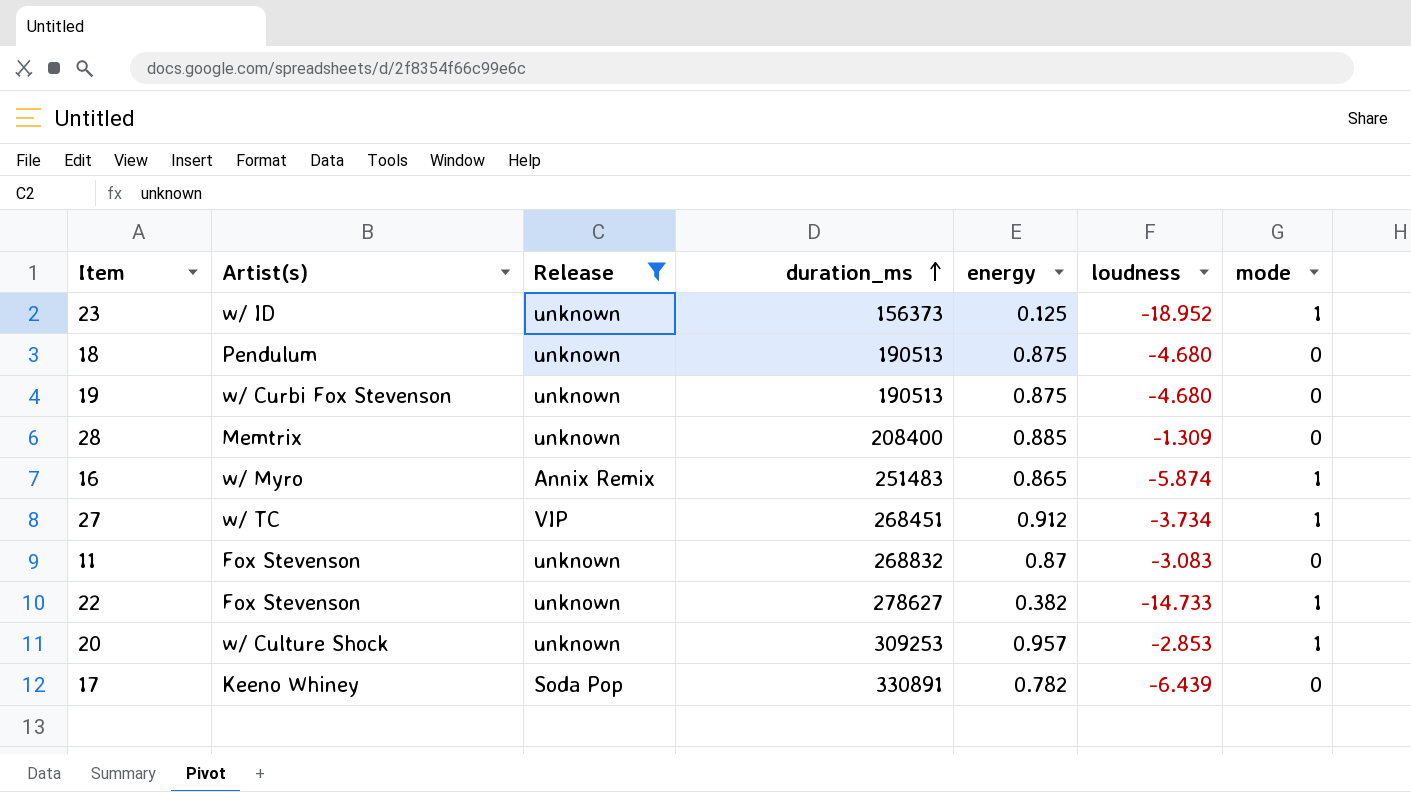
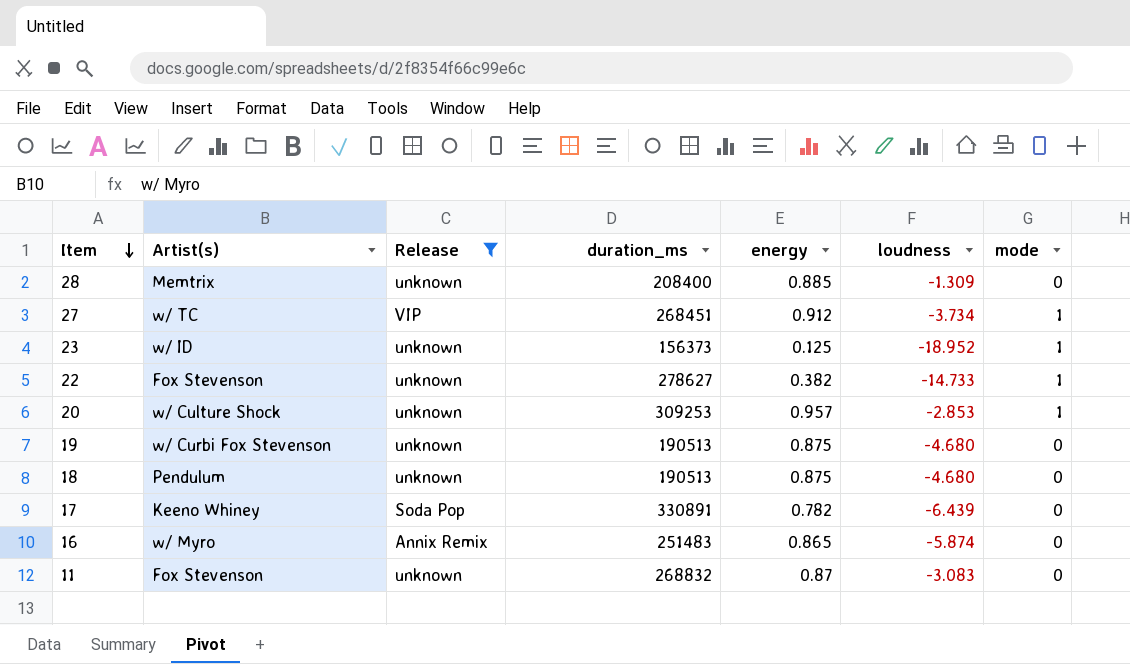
row order: duration_ms ascending -> Item descending
16 | mode: 1 -> 0

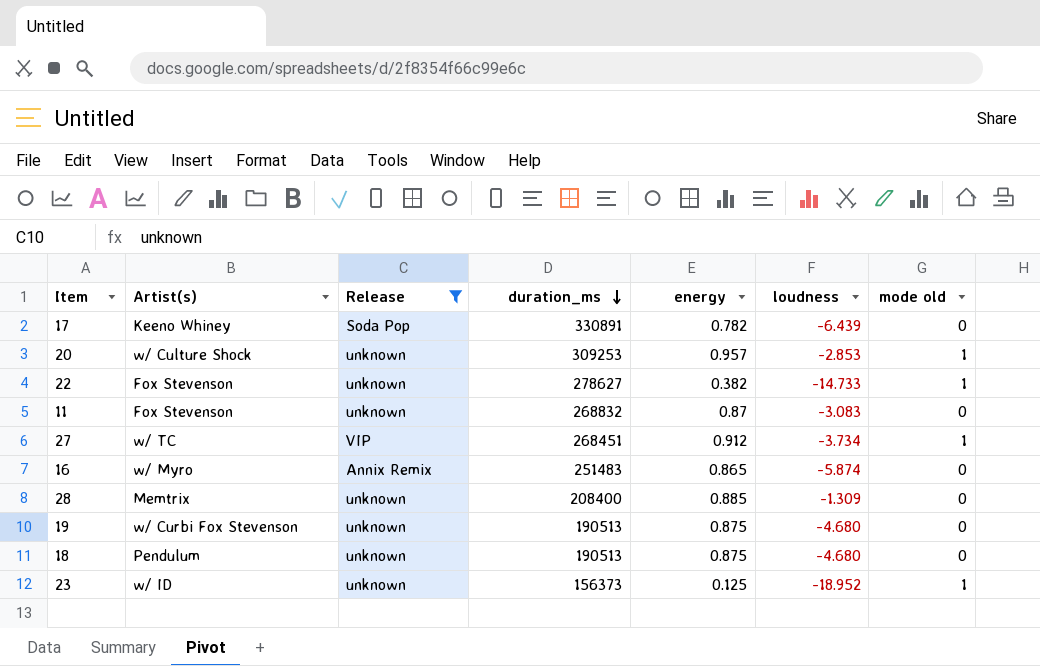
row order: Item descending -> duration_ms descending
column name: mode -> mode old

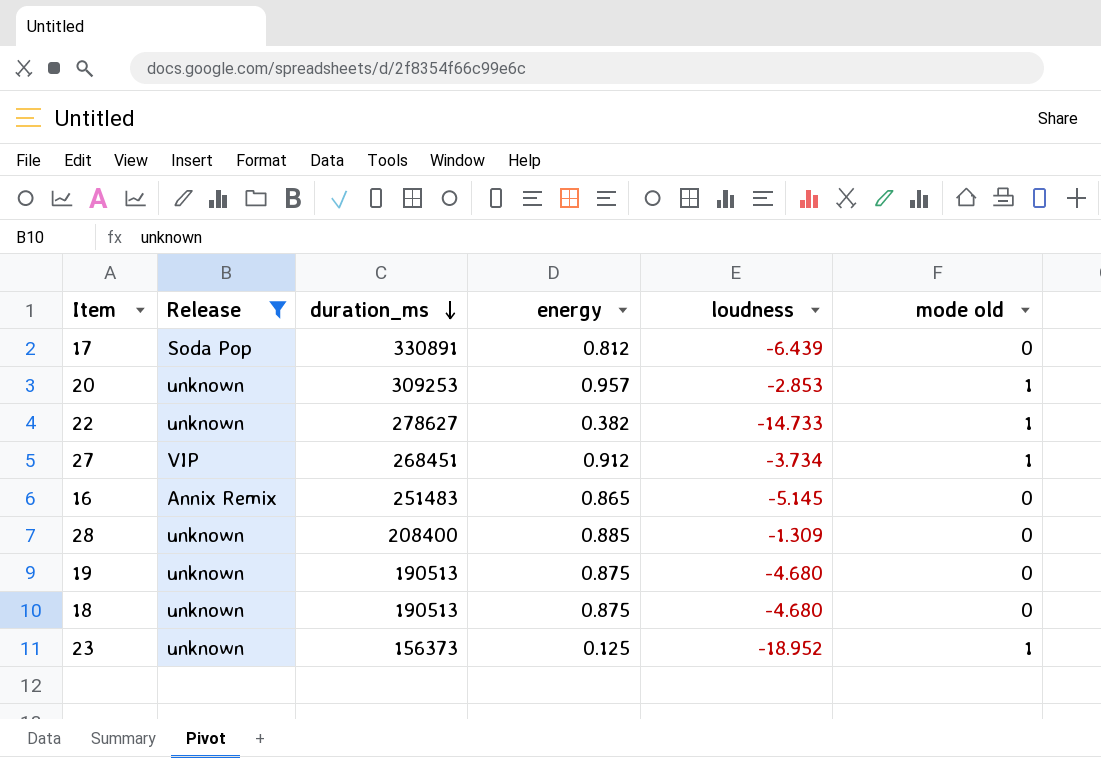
column Artist(s) | position: 2 -> none
row 11: Fox Stevenson | unknown | 268832 | 0.87 | -3.083 | 0 -> none
17 | energy: 0.782 -> 0.812
16 | loudness: -5.874 -> -5.145

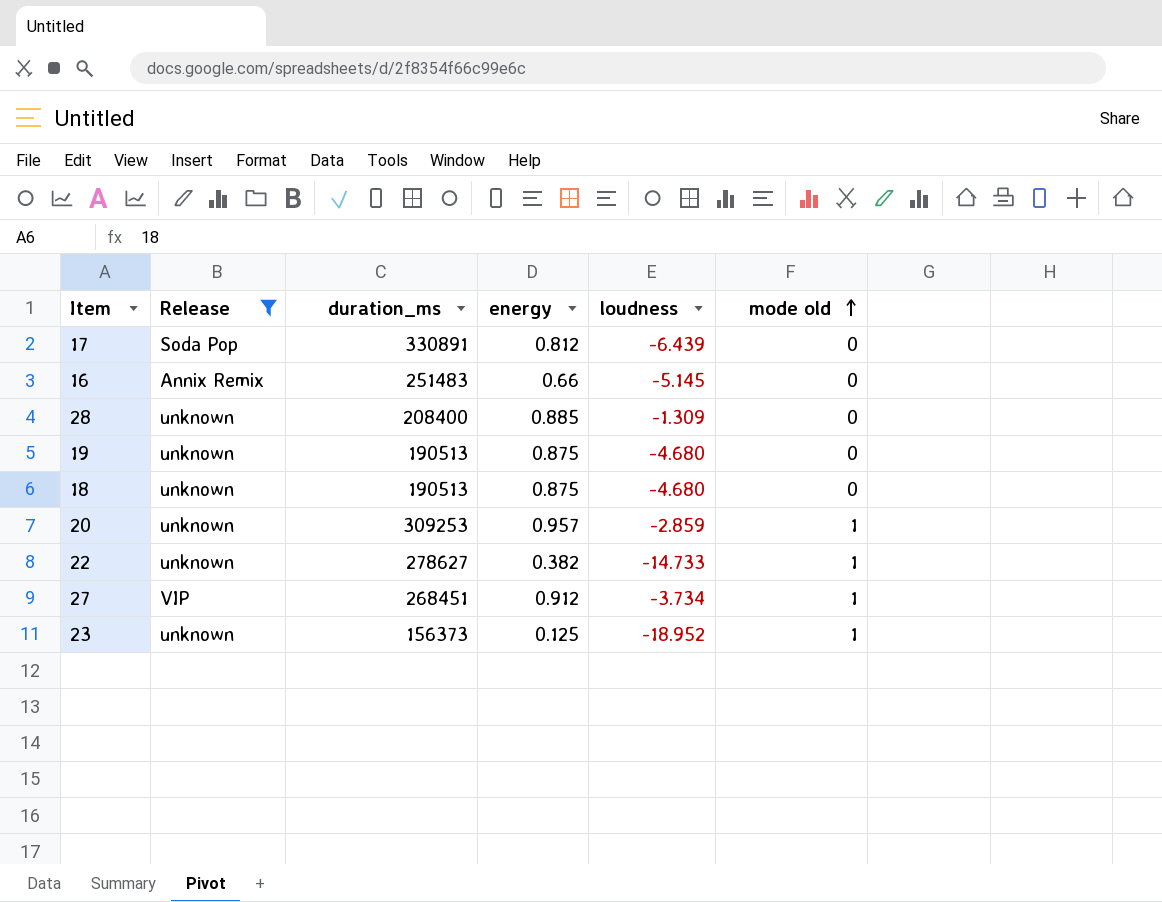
row order: duration_ms descending -> mode old ascending
16 | energy: 0.865 -> 0.66
20 | loudness: -2.853 -> -2.859

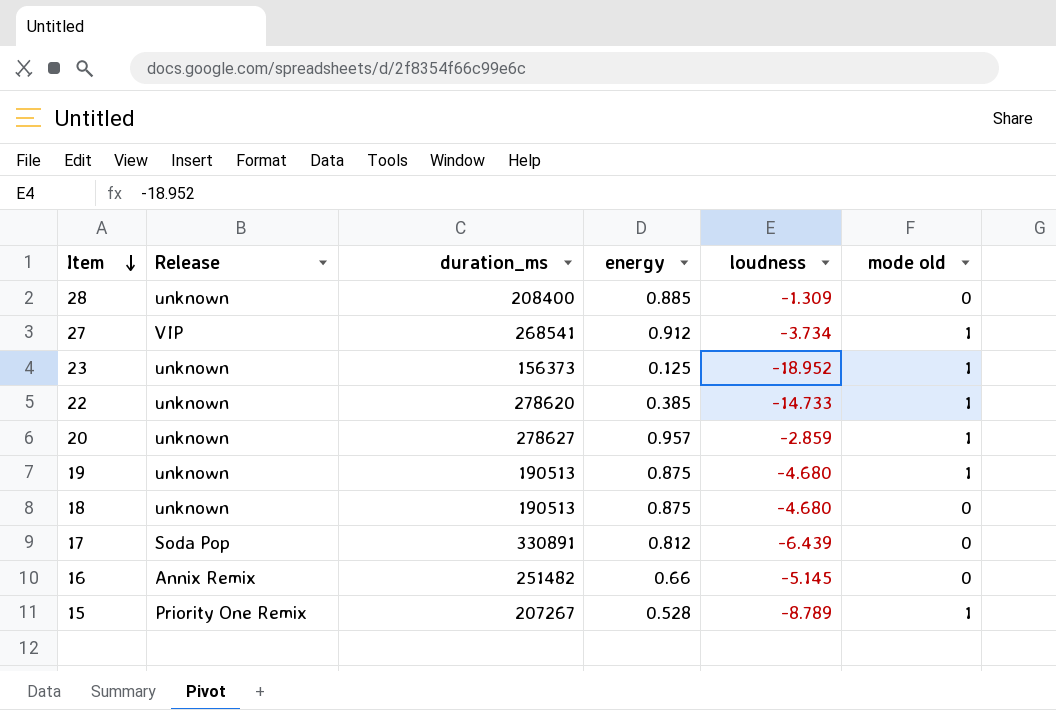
filter: Release != Priority One Remix -> none
row order: mode old ascending -> Item descending
27 | duration_ms: 268451 -> 268541
22 | duration_ms: 278627 -> 278620
22 | energy: 0.382 -> 0.385
20 | duration_ms: 309253 -> 278627
19 | mode old: 0 -> 1
16 | duration_ms: 251483 -> 251482

